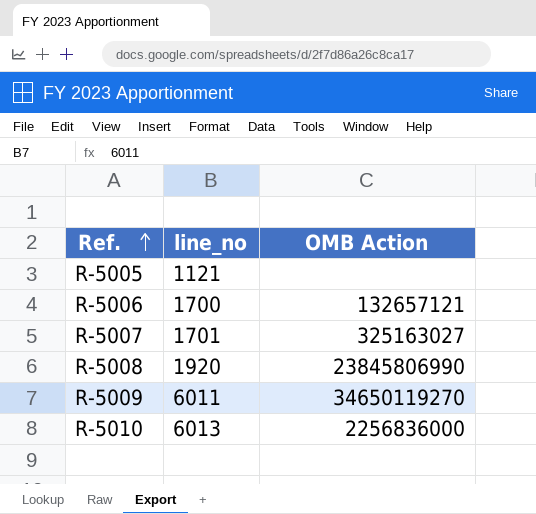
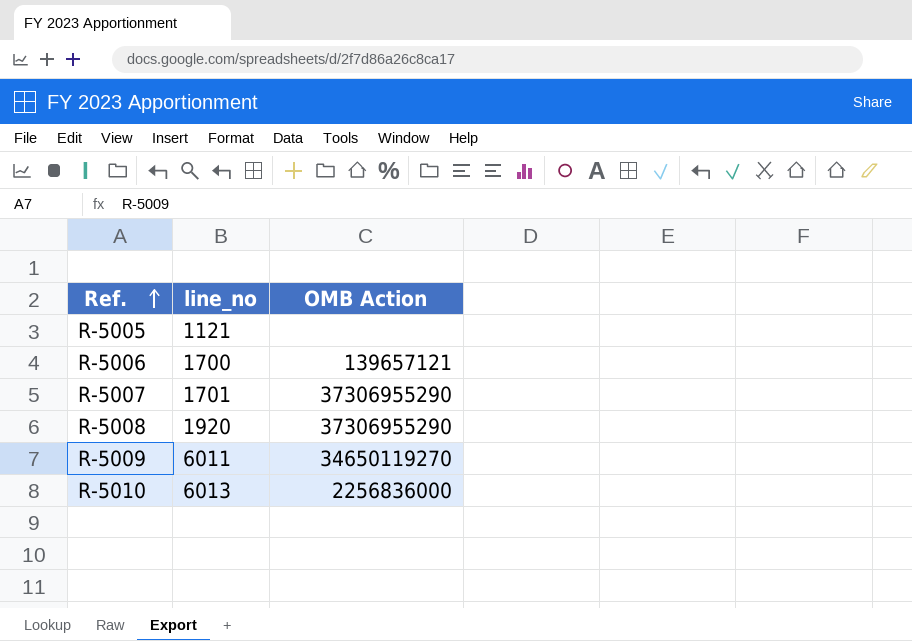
R-5006 | OMB Action: 132657121 -> 139657121
R-5007 | OMB Action: 325163027 -> 37306955290
R-5008 | OMB Action: 23845806990 -> 37306955290

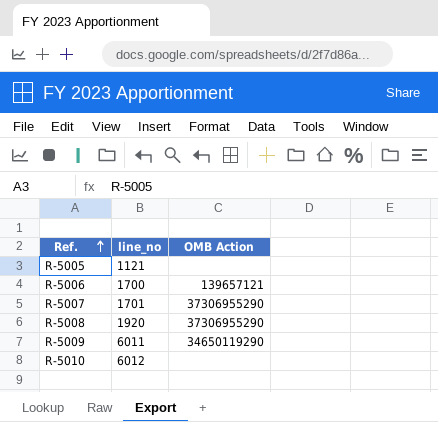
R-5009 | OMB Action: 34650119270 -> 34650119290
R-5010 | line_no: 6013 -> 6012
R-5010 | OMB Action: 2256836000 -> none

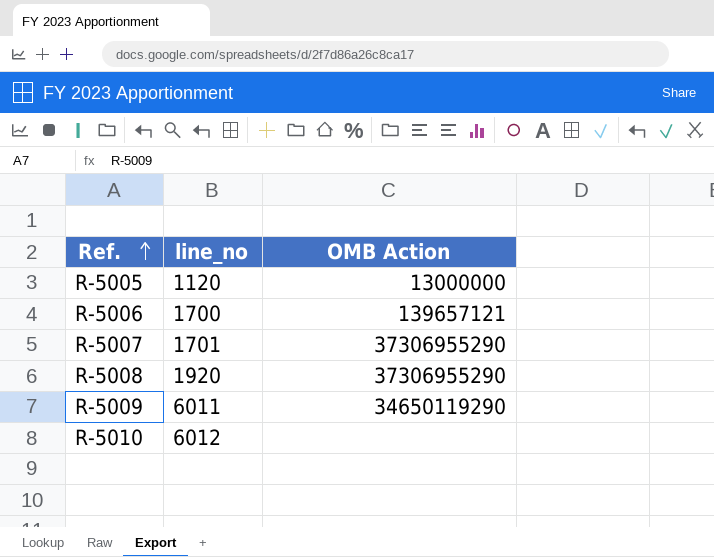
R-5005 | line_no: 1121 -> 1120
R-5005 | OMB Action: none -> 13000000

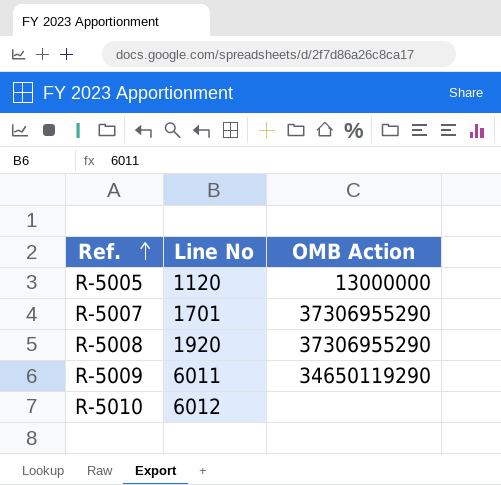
column name: line_no -> Line No
row R-5006: 1700 | 139657121 -> none

